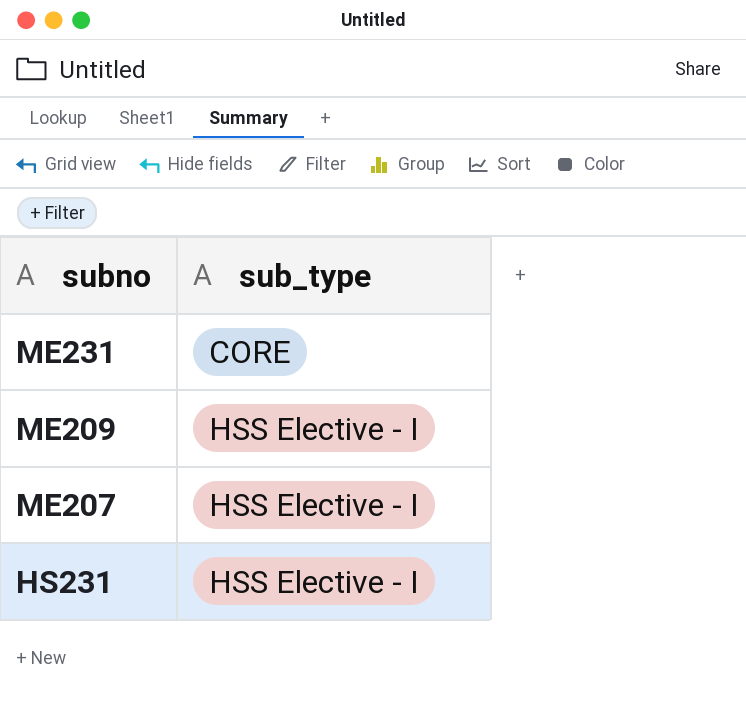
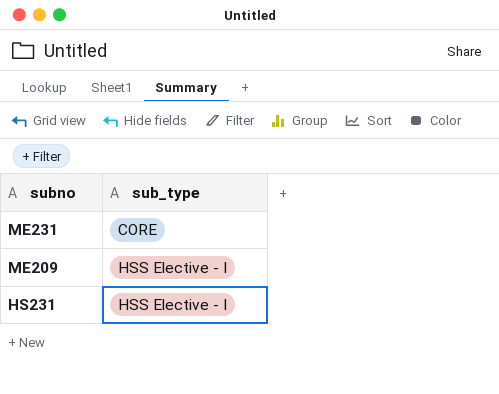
row ME207: HSS Elective - I -> none

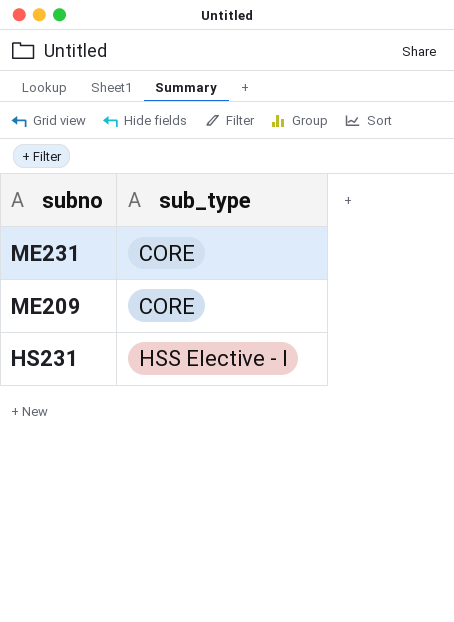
ME209 | sub_type: HSS Elective - I -> CORE

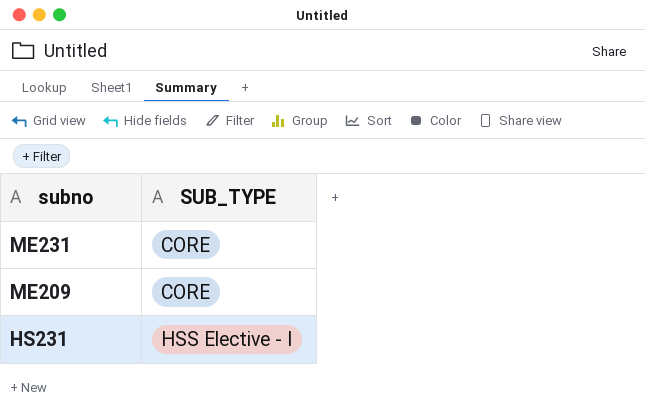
column name: sub_type -> SUB_TYPE

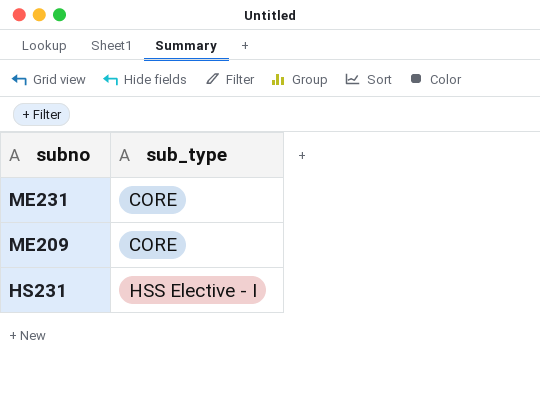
column name: SUB_TYPE -> sub_type

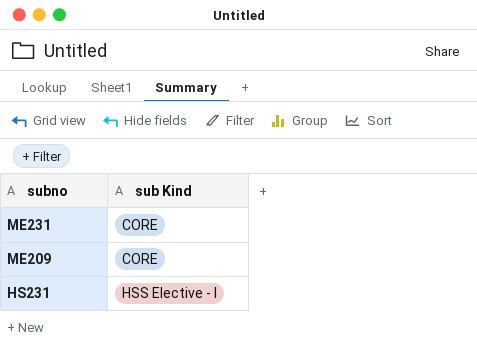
column name: sub_type -> sub Kind

